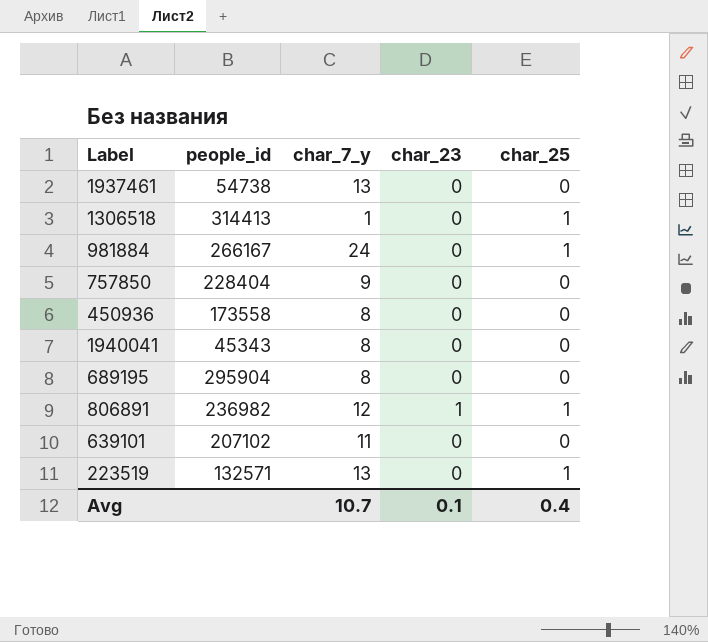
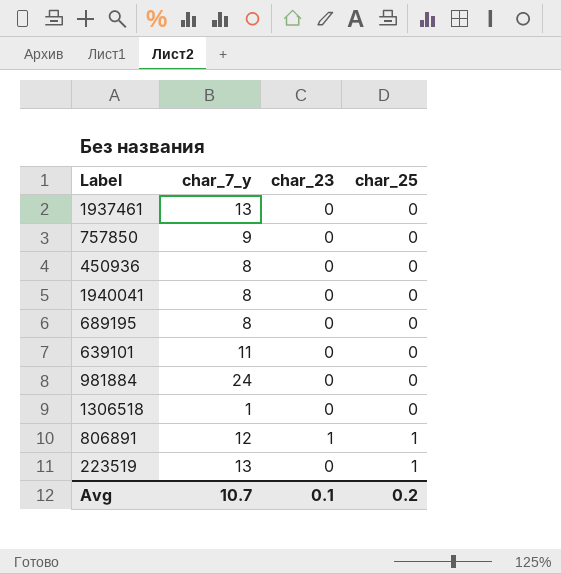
row order: none -> char_25 ascending
column people_id | position: 2 -> none
981884 | char_25: 1 -> 0
1306518 | char_25: 1 -> 0
Avg | char_25: 0.4 -> 0.2

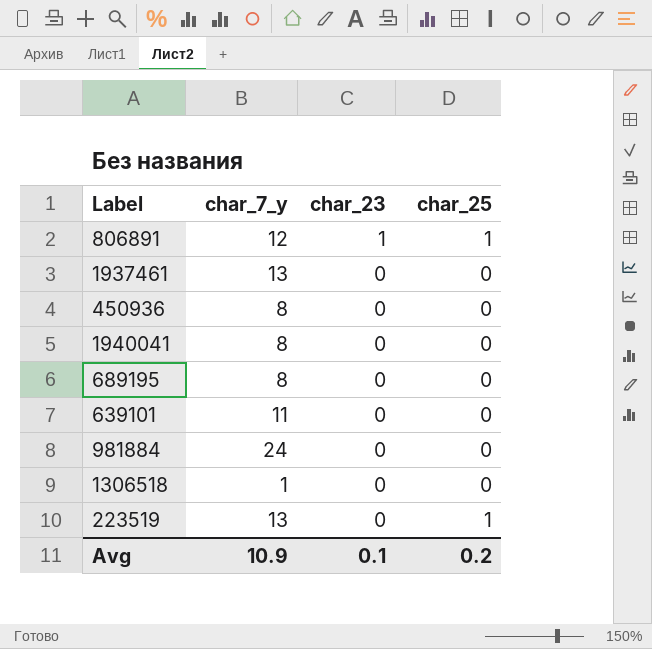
row order: char_25 ascending -> char_23 descending
row 757850: 9 | 0 | 0 -> none
Avg | char_7_y: 10.7 -> 10.9

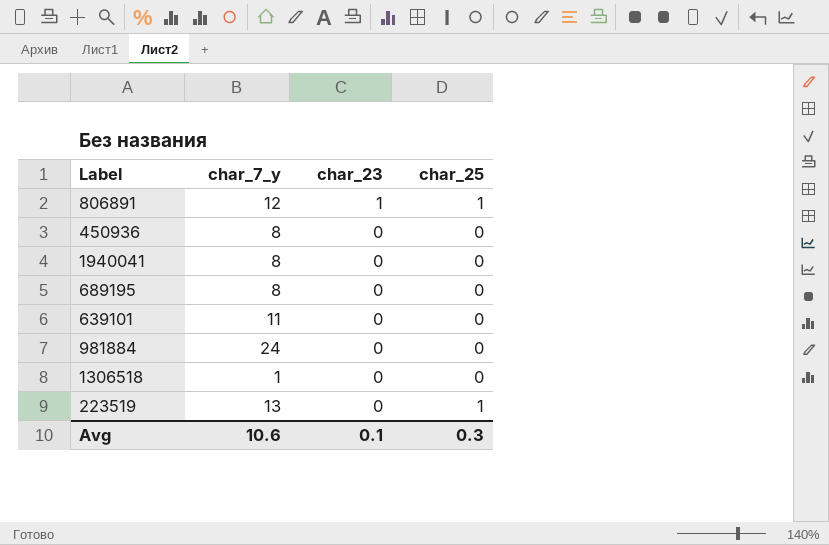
row 1937461: 13 | 0 | 0 -> none
Avg | char_7_y: 10.9 -> 10.6
Avg | char_25: 0.2 -> 0.3

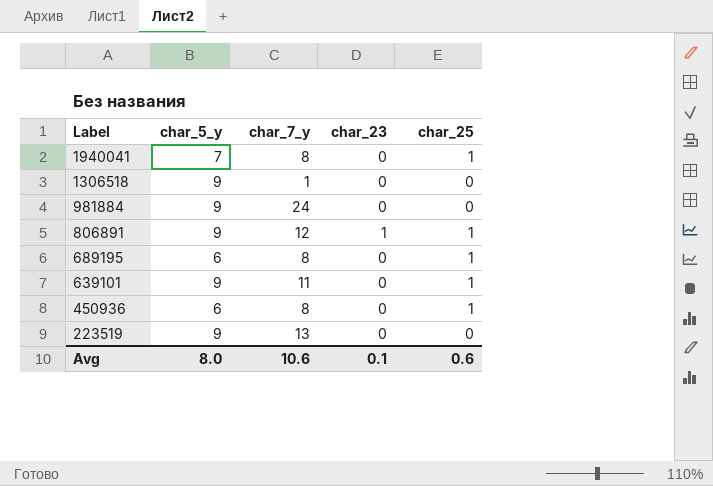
row order: char_23 descending -> Label descending
column char_5_y | position: none -> 2
1940041 | char_25: 0 -> 1
689195 | char_25: 0 -> 1
639101 | char_25: 0 -> 1
450936 | char_25: 0 -> 1
223519 | char_25: 1 -> 0
Avg | char_25: 0.3 -> 0.6

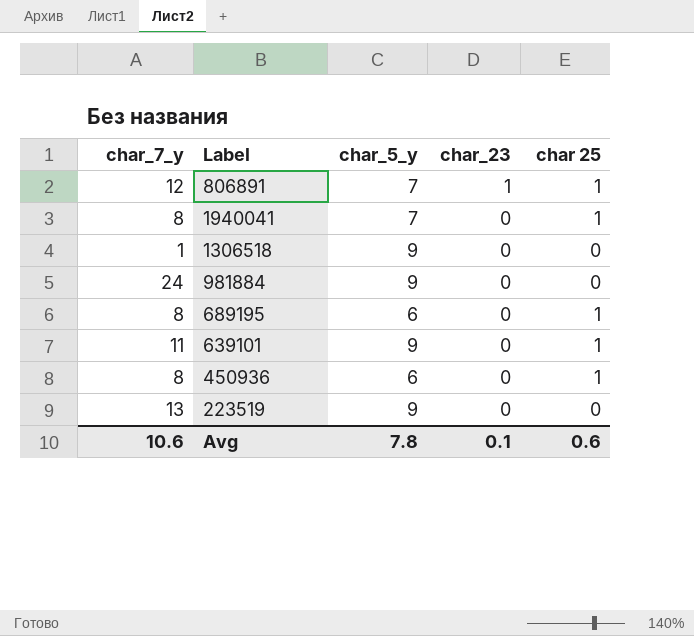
row order: Label descending -> char_23 descending
column char_7_y | position: 3 -> 1
column name: char_25 -> char 25
806891 | char_5_y: 9 -> 7
Avg | char_5_y: 8.0 -> 7.8

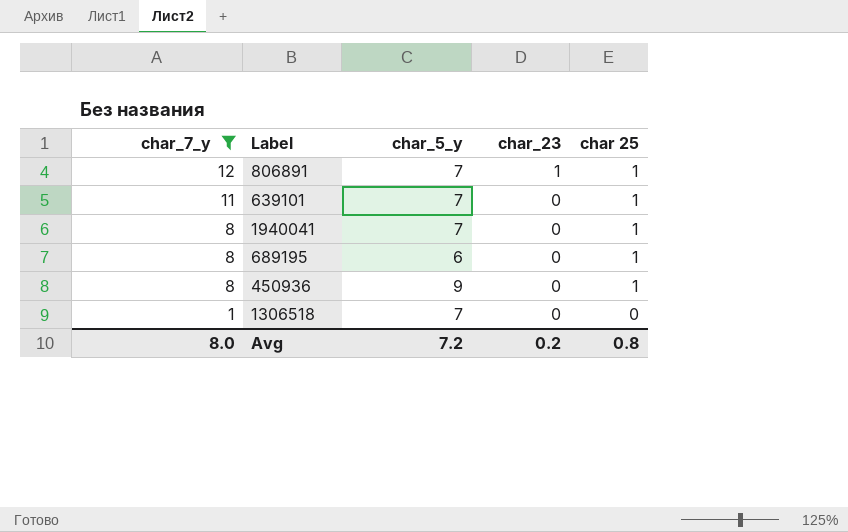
filter: none -> char_7_y <= 12
row order: char_23 descending -> char_7_y descending
639101 | char_5_y: 9 -> 7
450936 | char_5_y: 6 -> 9
1306518 | char_5_y: 9 -> 7
Avg | char_7_y: 10.6 -> 8.0
Avg | char_5_y: 7.8 -> 7.2
Avg | char_23: 0.1 -> 0.2
Avg | char 25: 0.6 -> 0.8

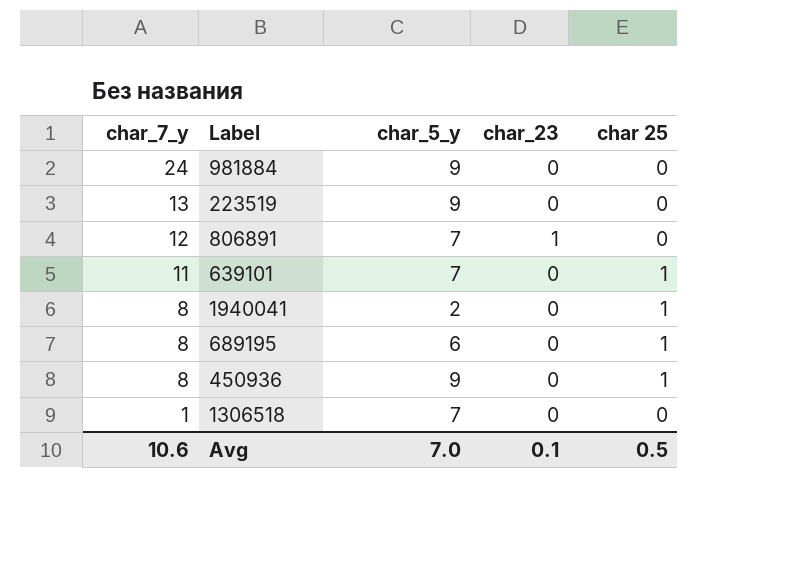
filter: char_7_y <= 12 -> none
806891 | char 25: 1 -> 0
1940041 | char_5_y: 7 -> 2
Avg | char_7_y: 8.0 -> 10.6
Avg | char_5_y: 7.2 -> 7.0
Avg | char_23: 0.2 -> 0.1
Avg | char 25: 0.8 -> 0.5

